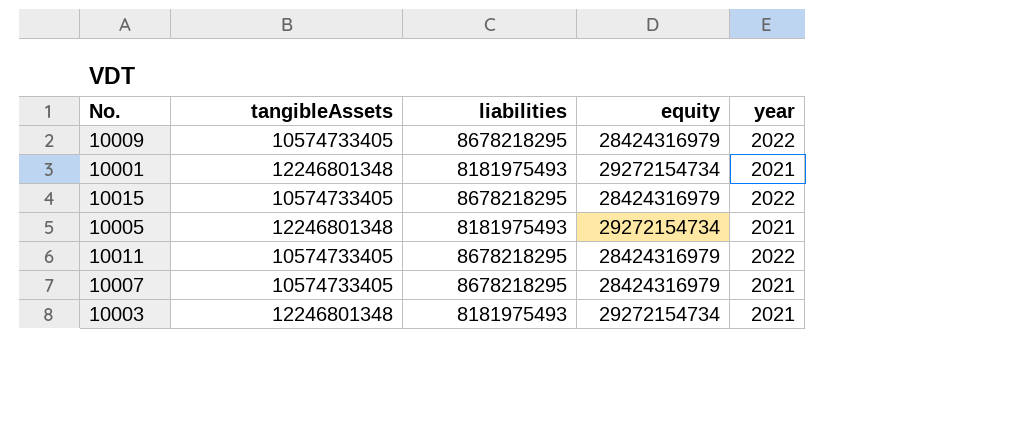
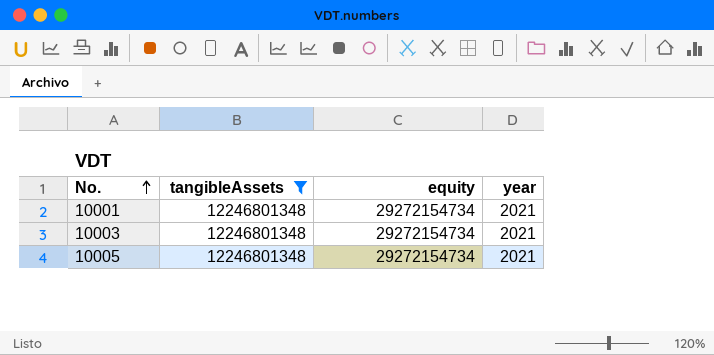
filter: none -> tangibleAssets = 12246801348
row order: none -> No. ascending
column liabilities | position: 3 -> none

